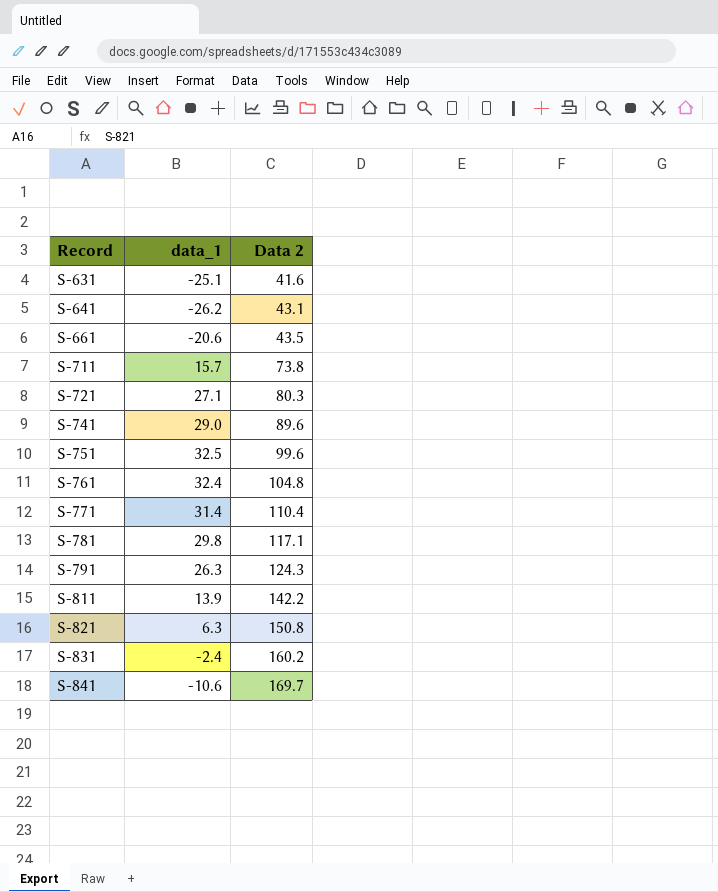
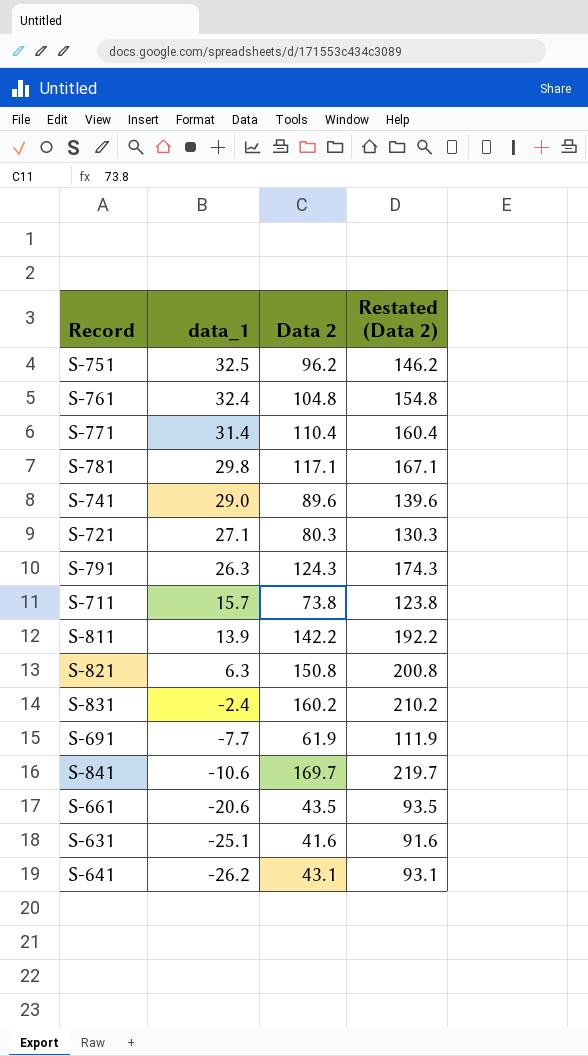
row order: Record ascending -> data_1 descending
column Restated (Data 2) | formula: none -> [Data 2] + 50
S-751 | Data 2: 99.6 -> 96.2
row S-691: none -> -7.7 | 61.9 | 111.9

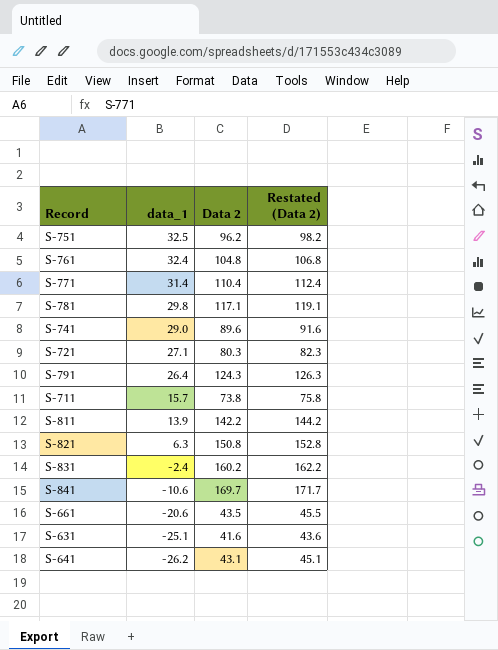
column Restated (Data 2) | formula: [Data 2] + 50 -> [Data 2] + 2
row S-691: -7.7 | 61.9 | 111.9 -> none
S-791 | data_1: 26.3 -> 26.4

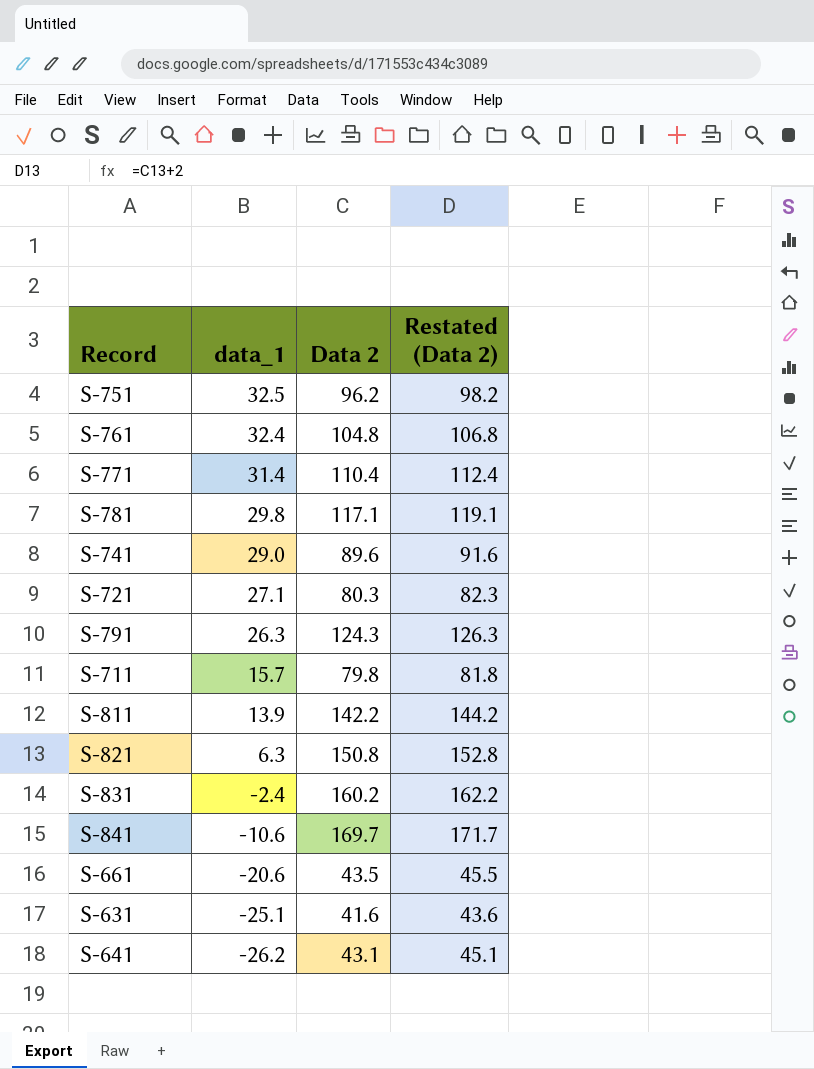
S-791 | data_1: 26.4 -> 26.3
S-711 | Data 2: 73.8 -> 79.8
S-711 | Restated (Data 2): 75.8 -> 81.8

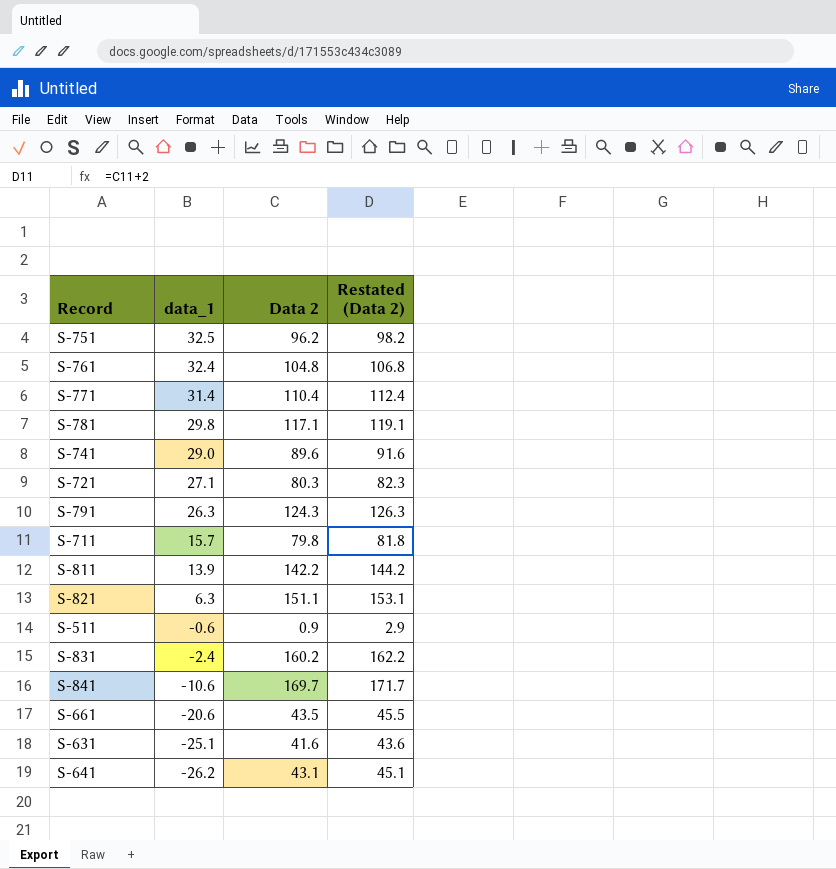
S-821 | Data 2: 150.8 -> 151.1
S-821 | Restated (Data 2): 152.8 -> 153.1
row S-511: none -> -0.6 | 0.9 | 2.9

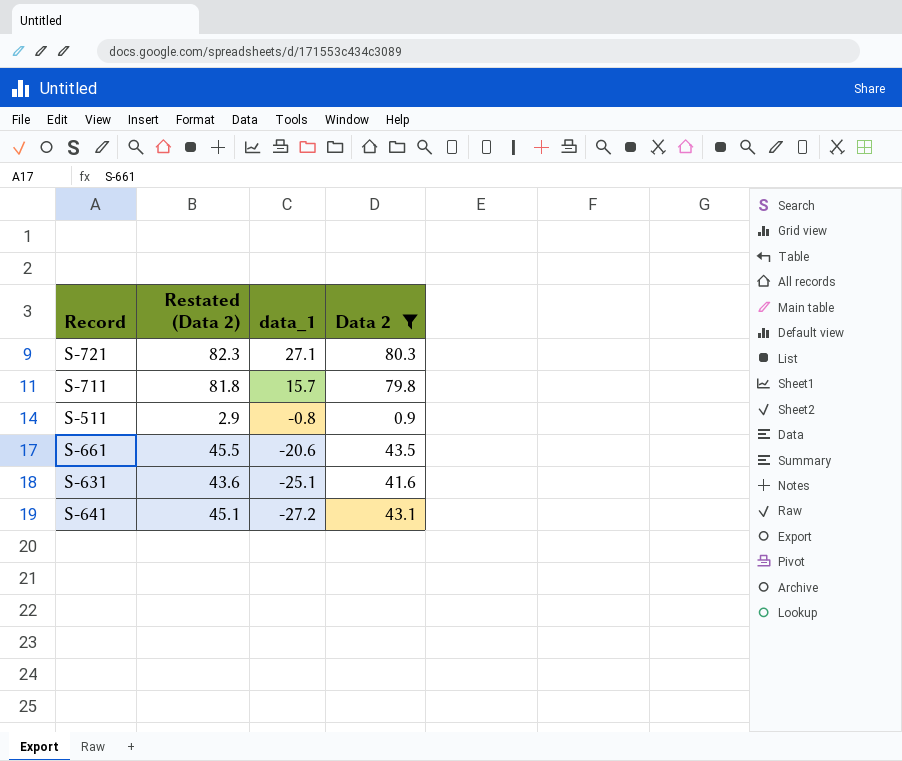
filter: none -> Data 2 <= 80.3
column Restated (Data 2) | position: 4 -> 2
S-511 | data_1: -0.6 -> -0.8
S-641 | data_1: -26.2 -> -27.2

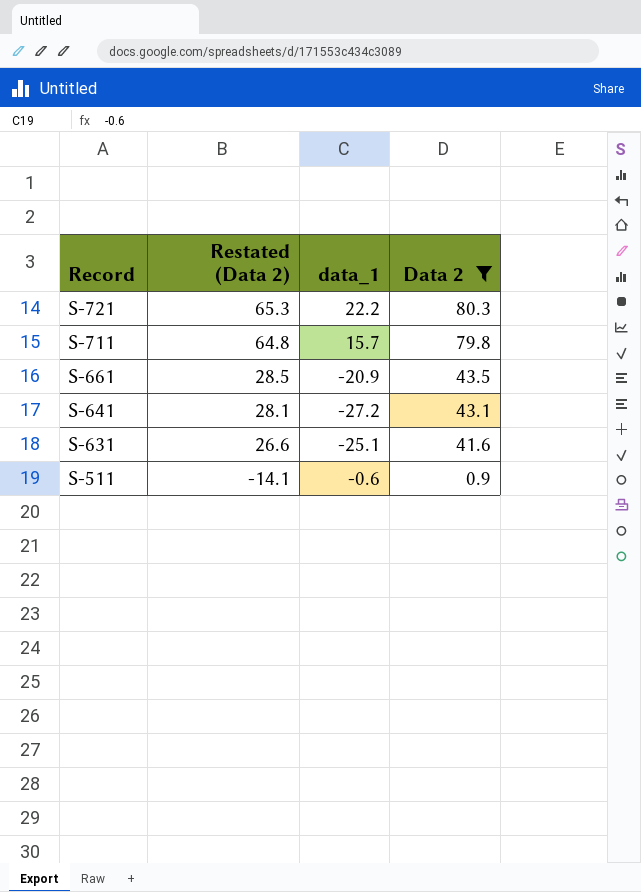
row order: data_1 descending -> Record descending
column Restated (Data 2) | formula: [Data 2] + 2 -> [Data 2] - 15
S-721 | data_1: 27.1 -> 22.2
S-661 | data_1: -20.6 -> -20.9
S-511 | data_1: -0.8 -> -0.6

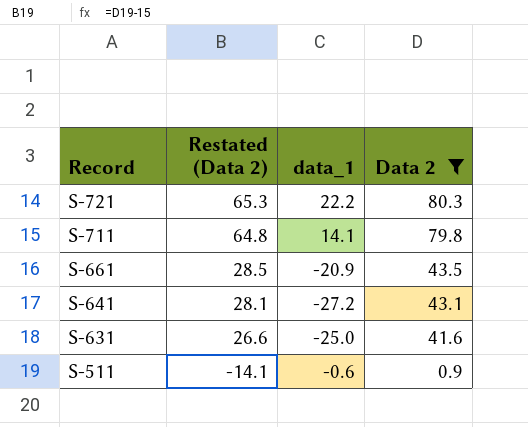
S-711 | data_1: 15.7 -> 14.1
S-631 | data_1: -25.1 -> -25.0

